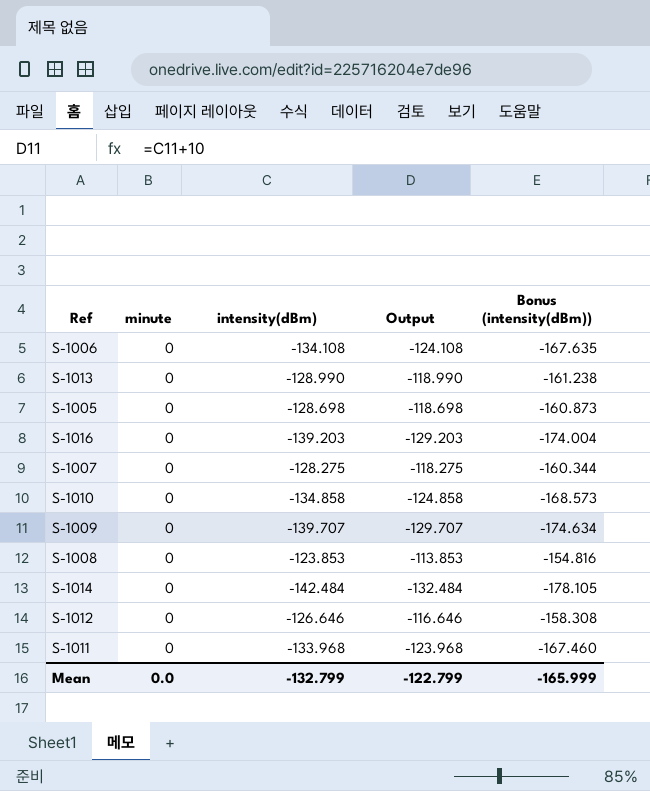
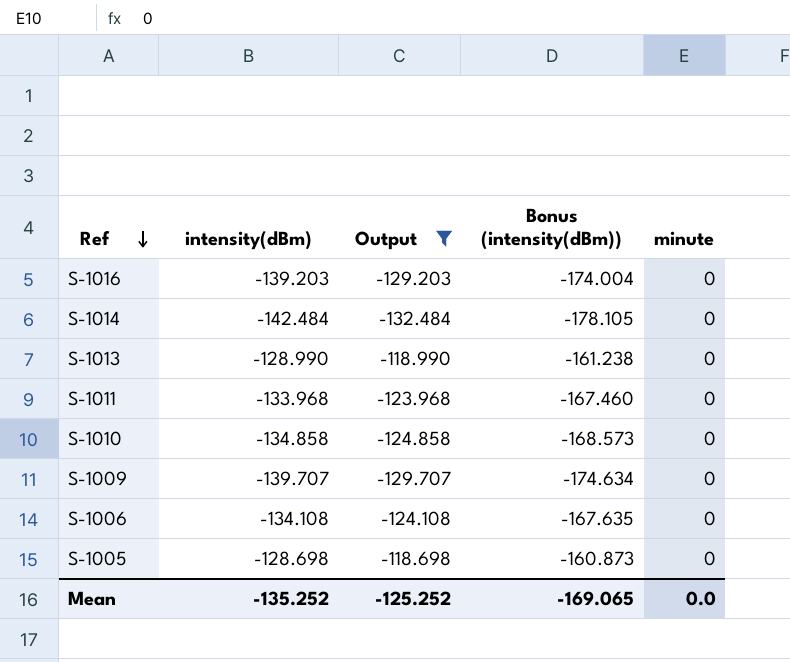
filter: none -> Output <= -118.698
row order: none -> Ref descending
column minute | position: 2 -> 5
Mean | intensity(dBm): -132.799 -> -135.252
Mean | Output: -122.799 -> -125.252
Mean | Bonus (intensity(dBm)): -165.999 -> -169.065

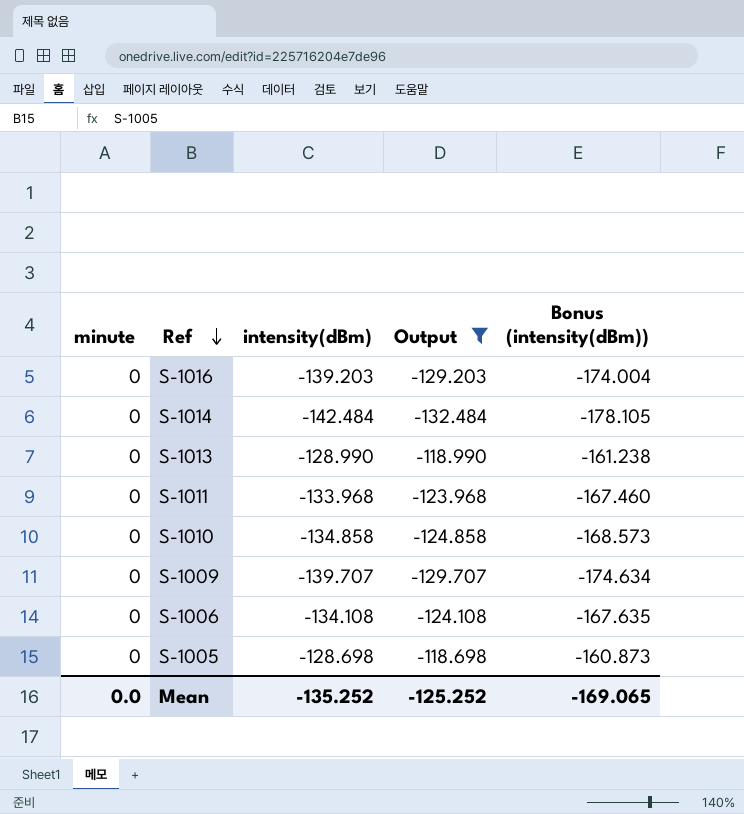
column minute | position: 5 -> 1

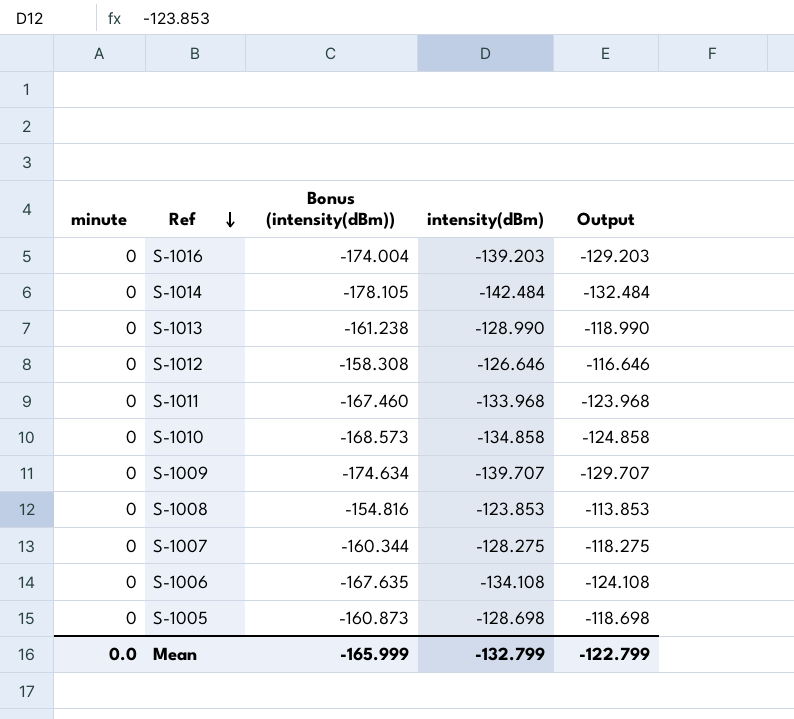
filter: Output <= -118.698 -> none
column Bonus (intensity(dBm)) | position: 5 -> 3
Mean | Bonus (intensity(dBm)): -169.065 -> -165.999
Mean | intensity(dBm): -135.252 -> -132.799
Mean | Output: -125.252 -> -122.799

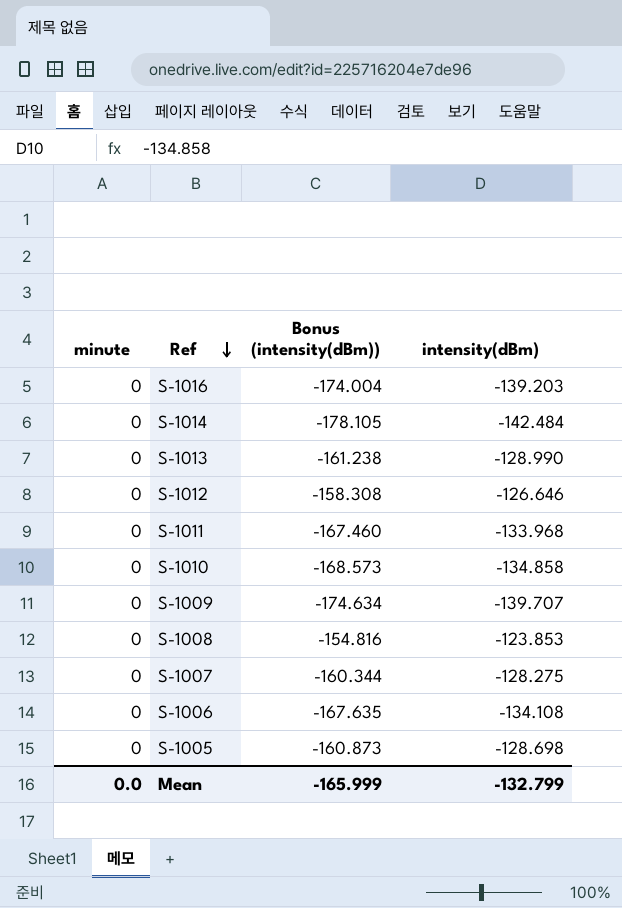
column Output | formula: [intensity(dBm)] + 10 -> none

